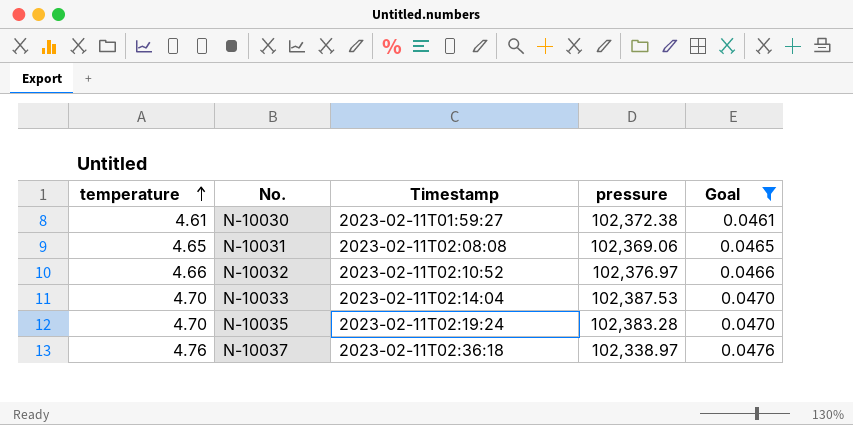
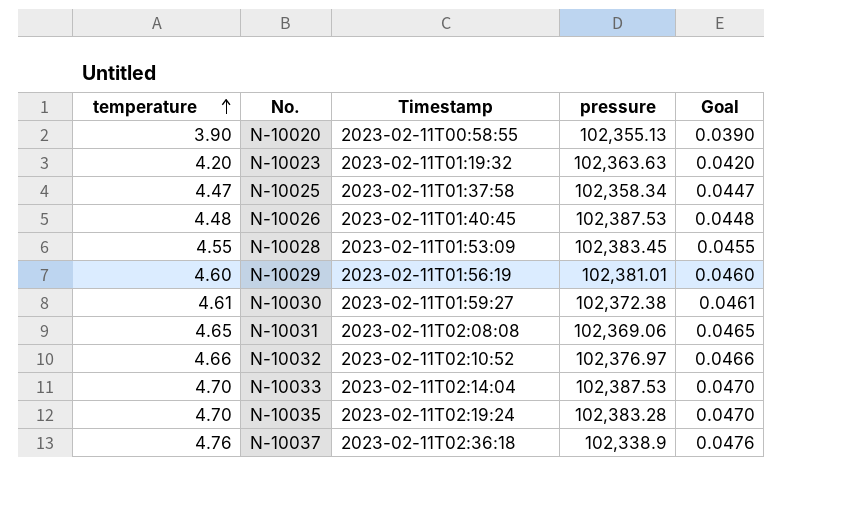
filter: Goal >= 0.0461 -> none
N-10037 | pressure: 102,338.97 -> 102,338.9

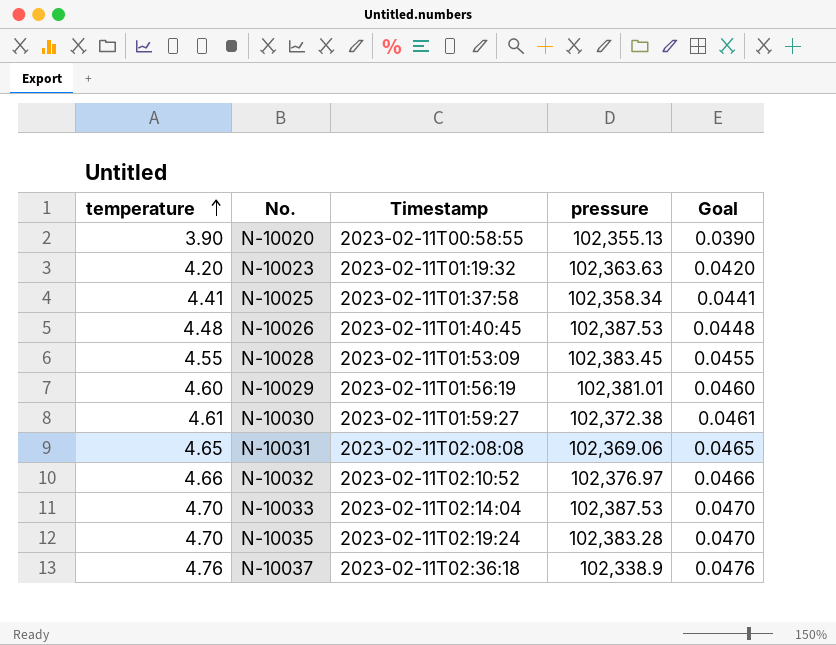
N-10025 | temperature: 4.47 -> 4.41
N-10025 | Goal: 0.0447 -> 0.0441

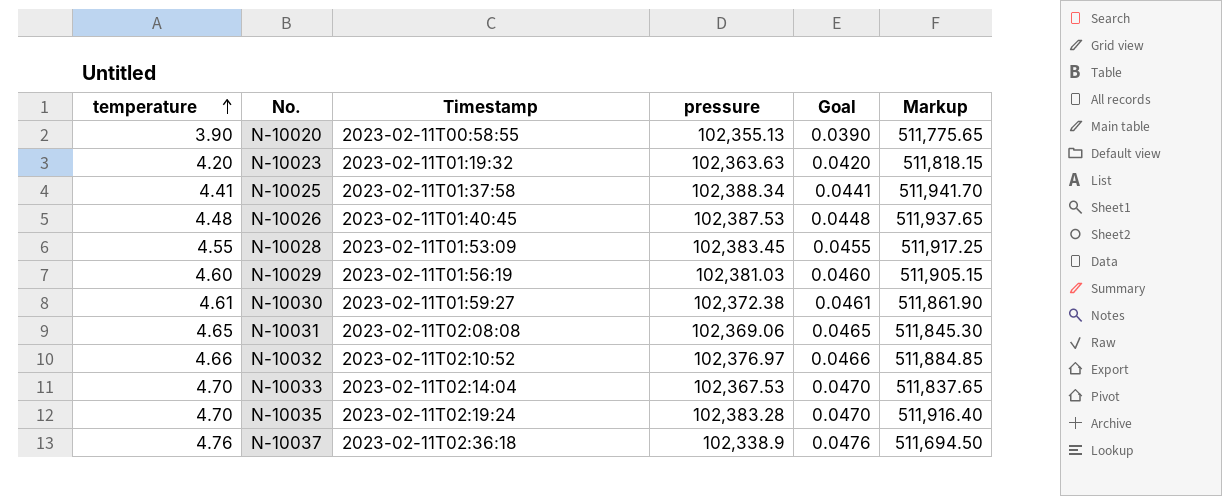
column Markup | formula: none -> [pressure] * 5
N-10025 | pressure: 102,358.34 -> 102,388.34
N-10029 | pressure: 102,381.01 -> 102,381.03
N-10033 | pressure: 102,387.53 -> 102,367.53

